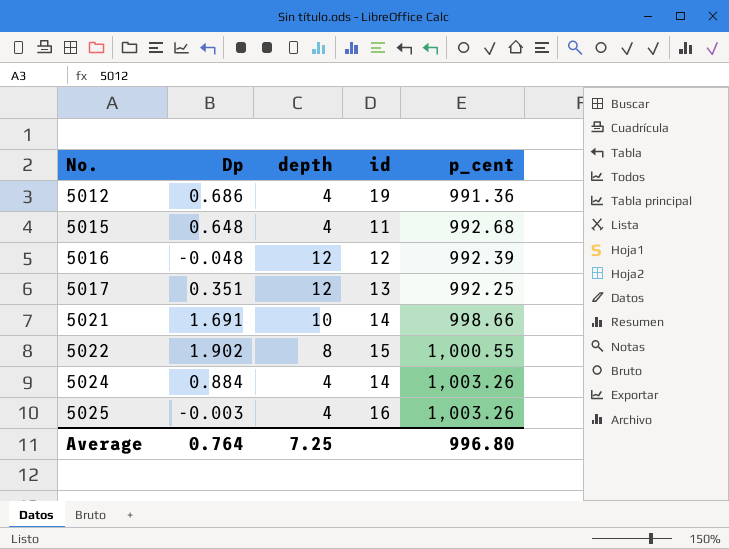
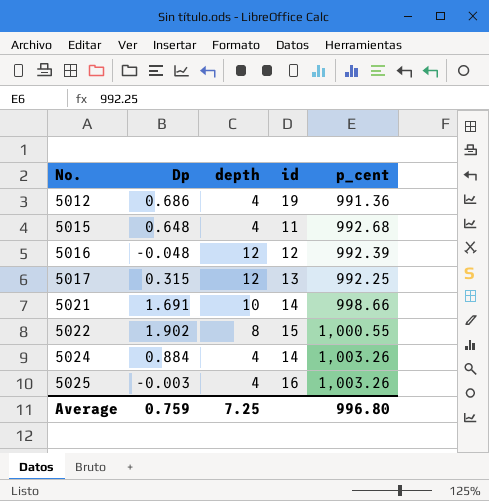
5017 | Dp: 0.351 -> 0.315
Average | Dp: 0.764 -> 0.759

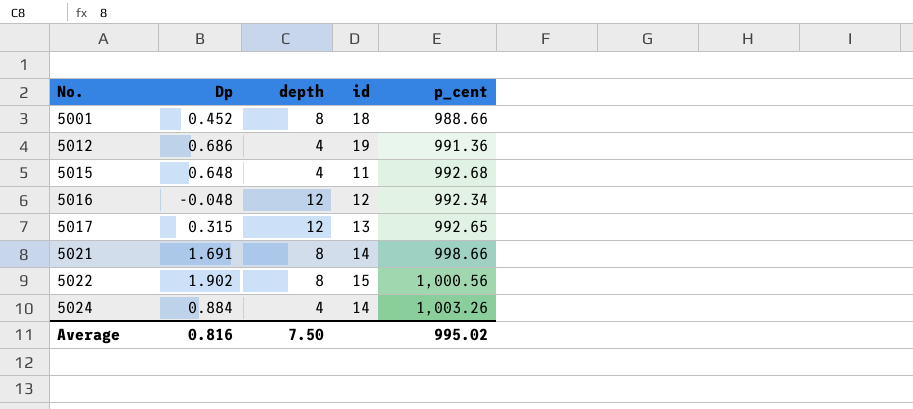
row 5025: -0.003 | 4 | 16 | 1,003.26 -> none
row 5001: none -> 0.452 | 8 | 18 | 988.66
5016 | p_cent: 992.39 -> 992.34
5017 | p_cent: 992.25 -> 992.65
5021 | depth: 10 -> 8
5022 | p_cent: 1,000.55 -> 1,000.56
Average | Dp: 0.759 -> 0.816
Average | depth: 7.25 -> 7.50
Average | p_cent: 996.80 -> 995.02

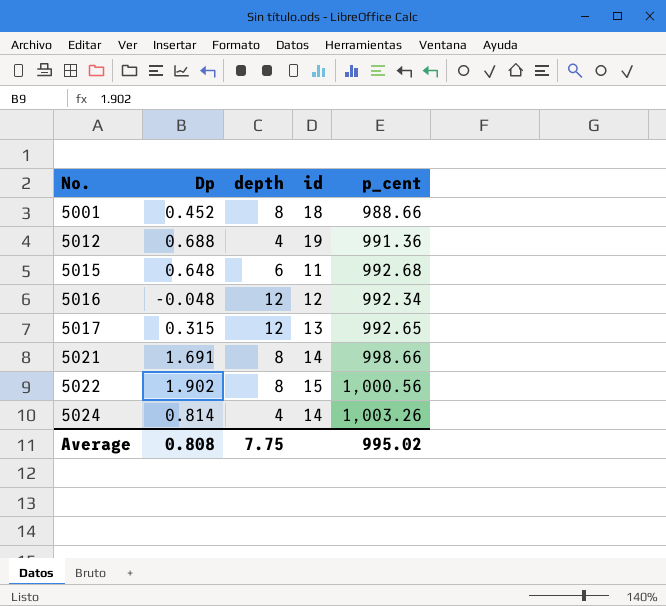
5012 | Dp: 0.686 -> 0.688
5015 | depth: 4 -> 6
5024 | Dp: 0.884 -> 0.814
Average | Dp: 0.816 -> 0.808
Average | depth: 7.50 -> 7.75

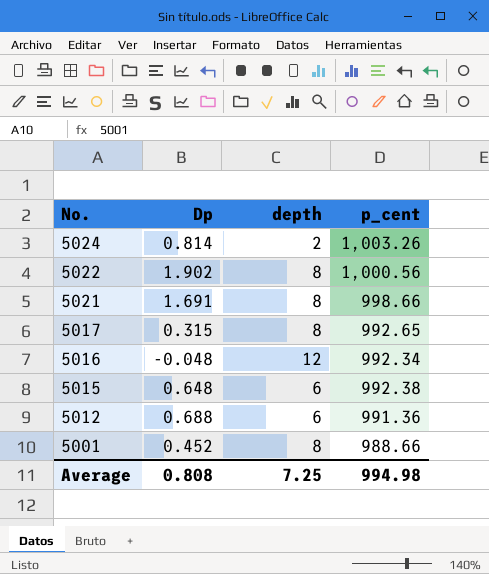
row order: No. ascending -> No. descending
column id | position: 4 -> none
5024 | depth: 4 -> 2
5017 | depth: 12 -> 8
5015 | p_cent: 992.68 -> 992.38
5012 | depth: 4 -> 6
Average | depth: 7.75 -> 7.25
Average | p_cent: 995.02 -> 994.98

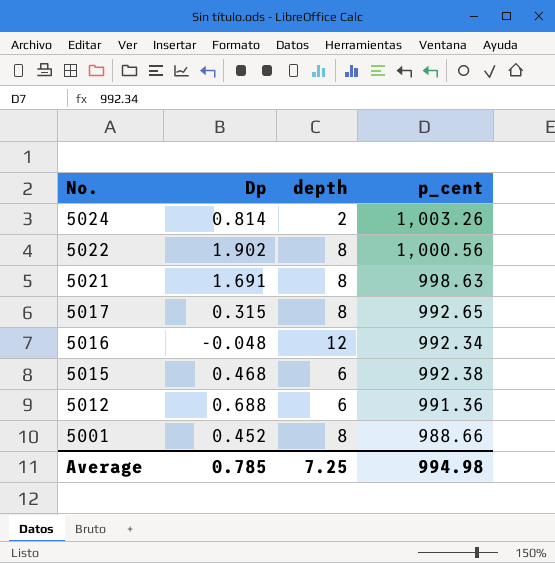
5021 | p_cent: 998.66 -> 998.63
5015 | Dp: 0.648 -> 0.468
Average | Dp: 0.808 -> 0.785

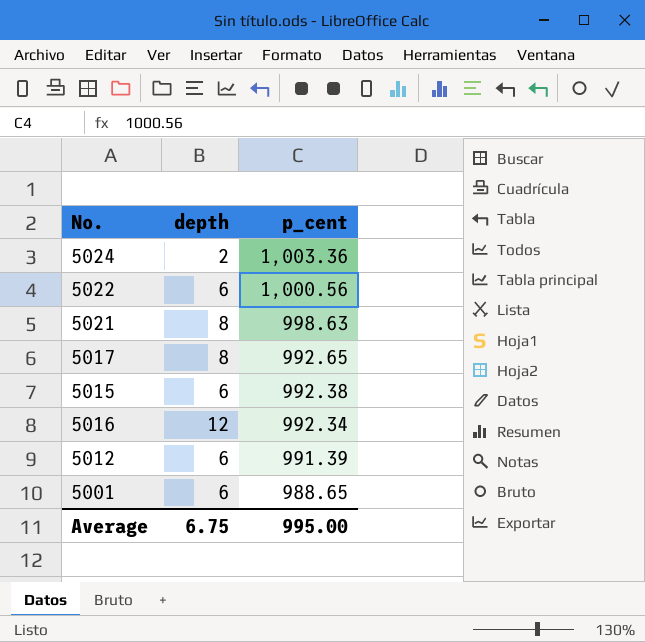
row order: No. descending -> p_cent descending
column Dp | position: 2 -> none
5024 | p_cent: 1,003.26 -> 1,003.36
5022 | depth: 8 -> 6
5012 | p_cent: 991.36 -> 991.39
5001 | depth: 8 -> 6
5001 | p_cent: 988.66 -> 988.65
Average | depth: 7.25 -> 6.75
Average | p_cent: 994.98 -> 995.00

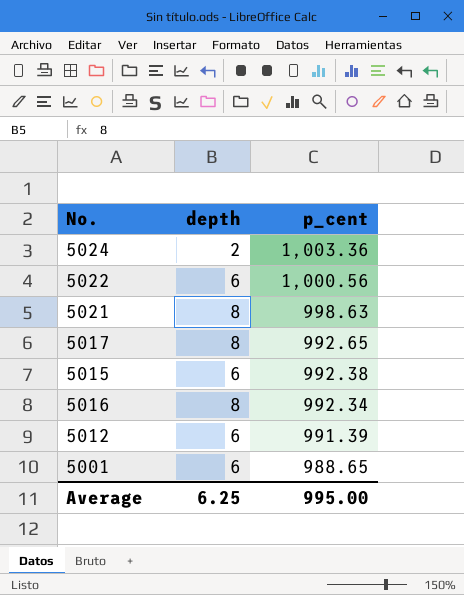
5016 | depth: 12 -> 8
Average | depth: 6.75 -> 6.25

